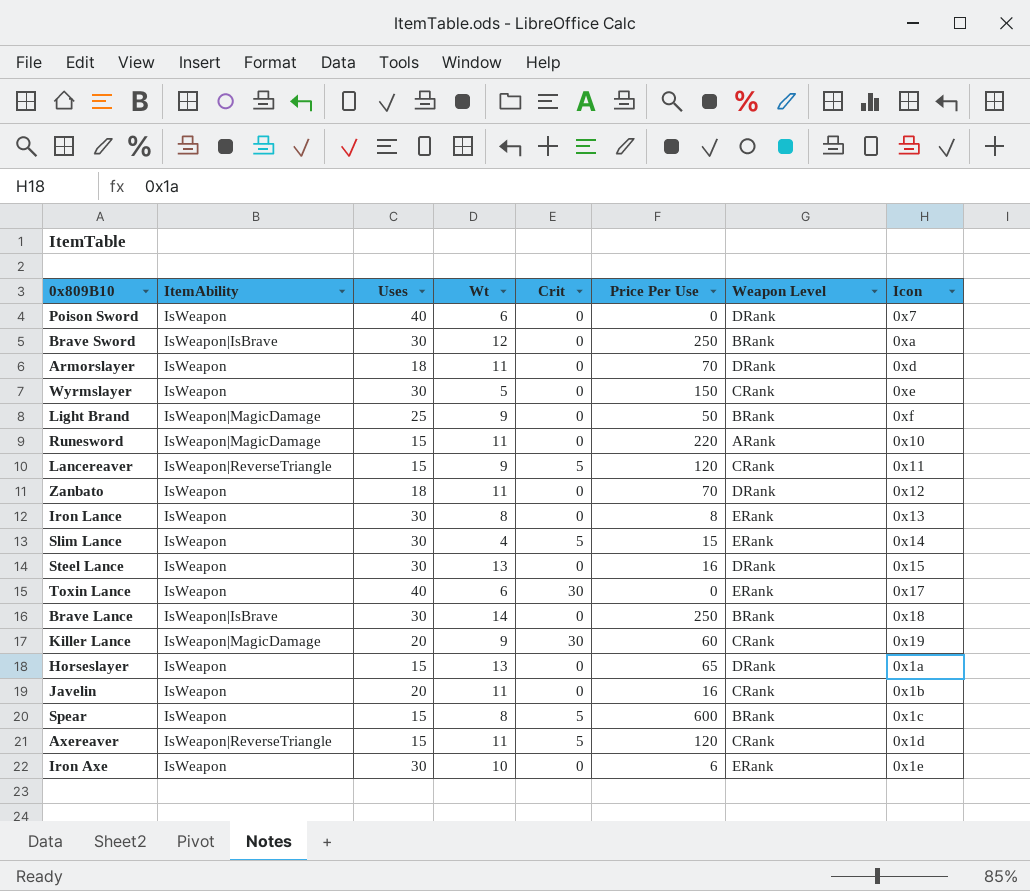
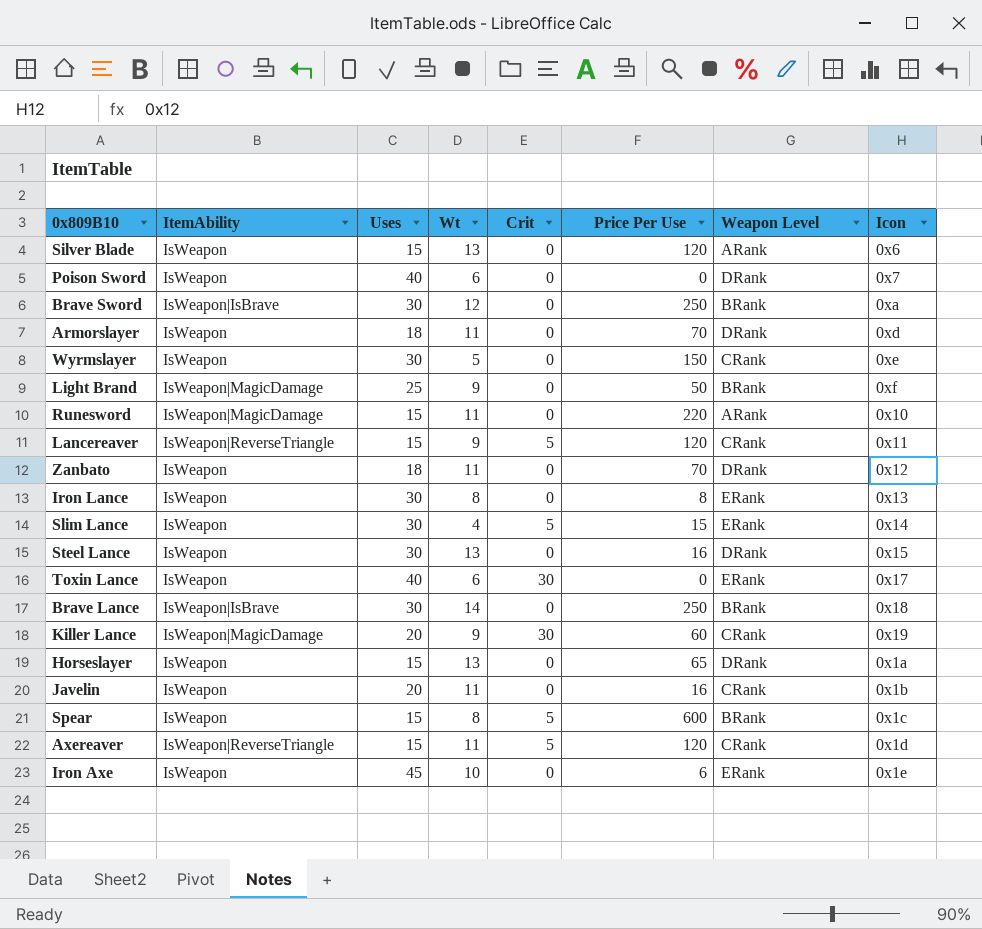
row Silver Blade: none -> IsWeapon | 15 | 13 | 0 | 120 | ARank | 0x6
Iron Axe | Uses: 30 -> 45

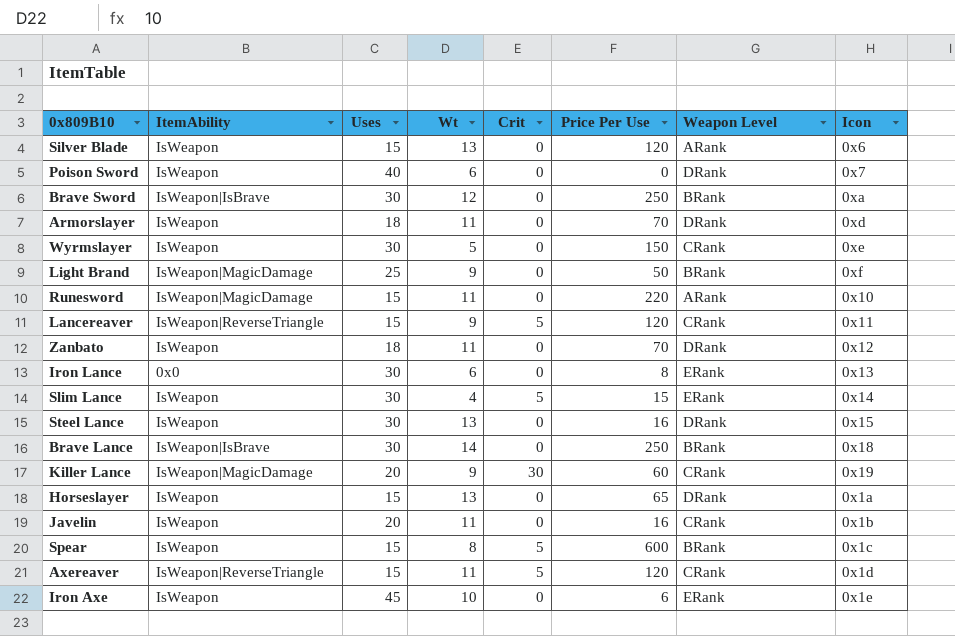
row Toxin Lance: IsWeapon | 40 | 6 | 30 | 0 | ERank | 0x17 -> none
Iron Lance | ItemAbility: IsWeapon -> 0x0
Iron Lance | Wt: 8 -> 6

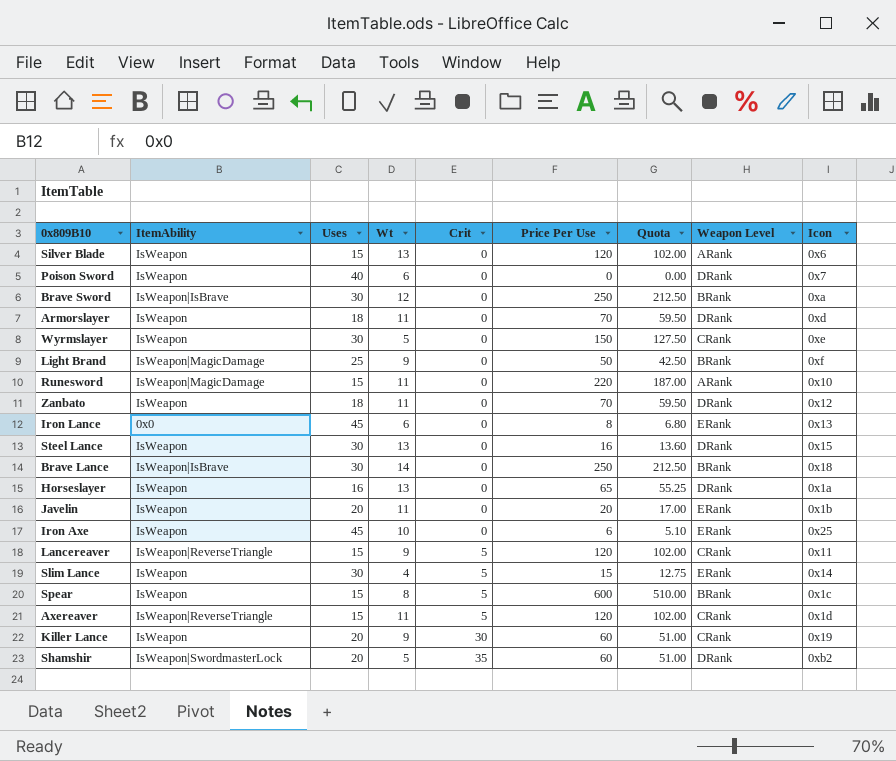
row order: none -> Crit ascending
column Quota | formula: none -> [Price Per Use] * 0.85
Iron Lance | Uses: 30 -> 45
Horseslayer | Uses: 15 -> 16
Javelin | Price Per Use: 16 -> 20
Javelin | Weapon Level: CRank -> ERank
Iron Axe | Icon: 0x1e -> 0x25
Killer Lance | ItemAbility: IsWeapon|MagicDamage -> IsWeapon
row Shamshir: none -> IsWeapon|SwordmasterLock | 20 | 5 | 35 | 60 | 51.00 | DRank | 0xb2

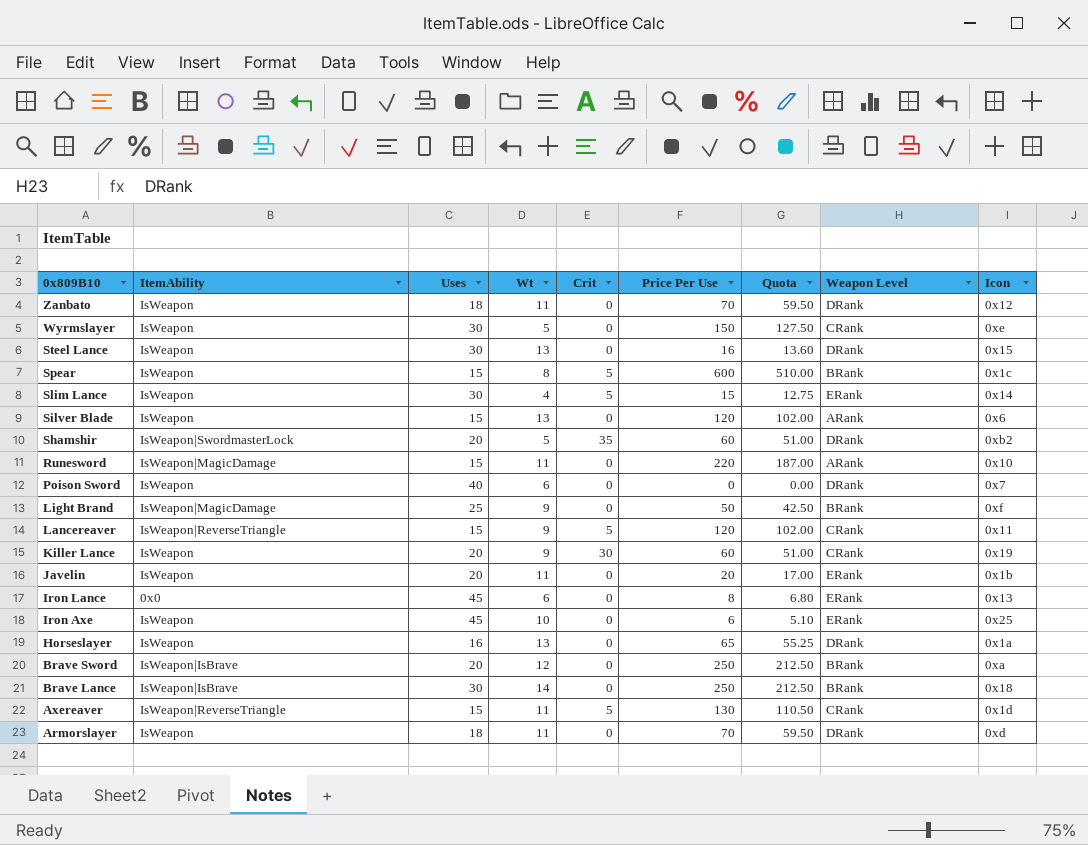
row order: Crit ascending -> 0x809B10 descending
Brave Sword | Uses: 30 -> 20
Axereaver | Price Per Use: 120 -> 130
Axereaver | Quota: 102.00 -> 110.50

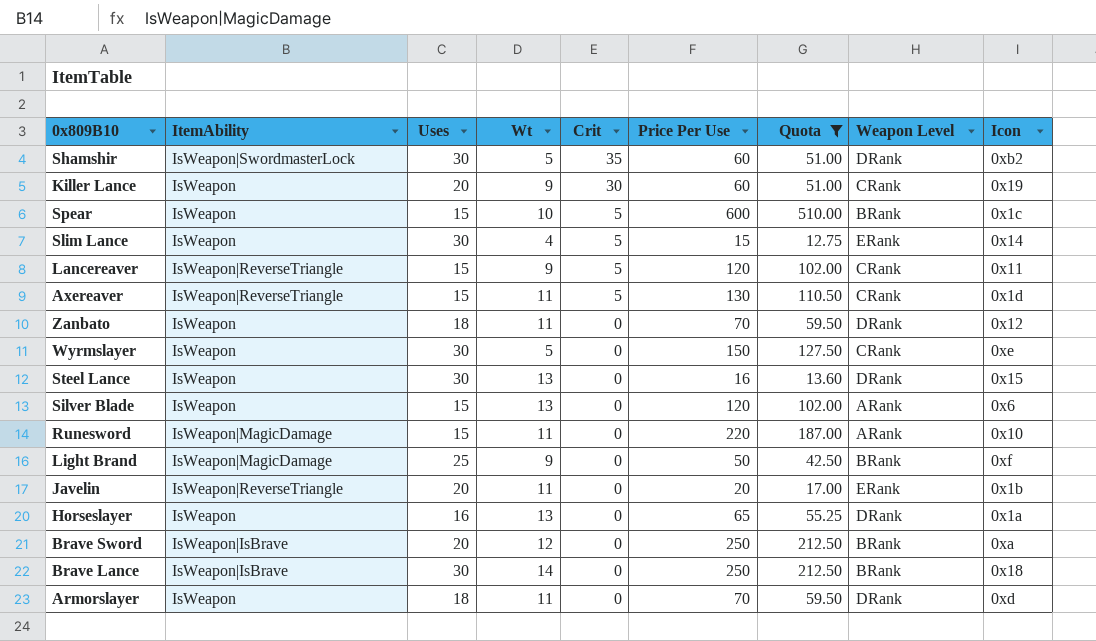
filter: none -> Quota >= 12.75
row order: 0x809B10 descending -> Crit descending
Shamshir | Uses: 20 -> 30
Spear | Wt: 8 -> 10
Javelin | ItemAbility: IsWeapon -> IsWeapon|ReverseTriangle

